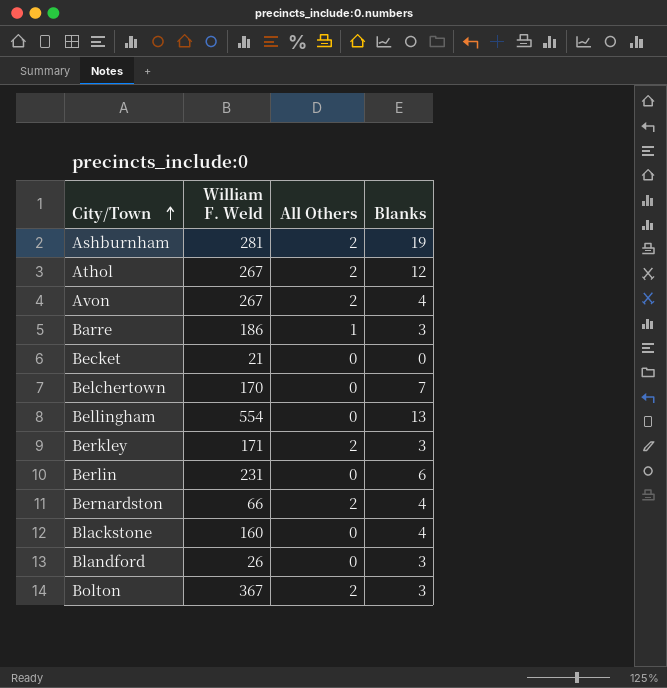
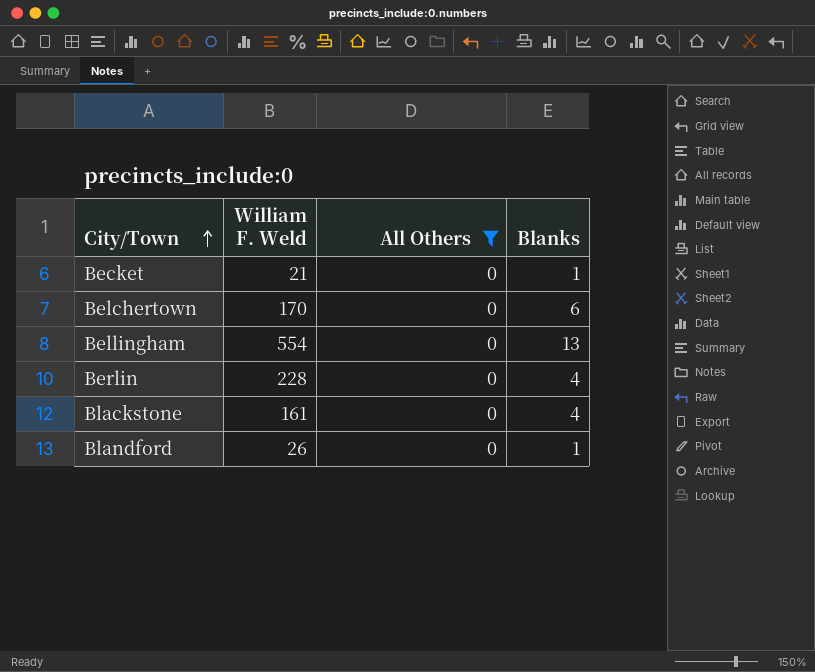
filter: none -> All Others = 0
Becket | Blanks: 0 -> 1
Belchertown | Blanks: 7 -> 6
Berlin | William F. Weld: 231 -> 228
Berlin | Blanks: 6 -> 4
Blackstone | William F. Weld: 160 -> 161
Blandford | Blanks: 3 -> 1

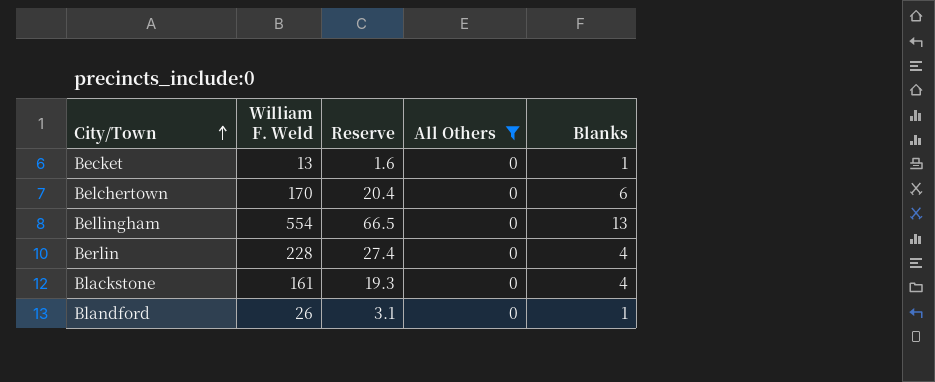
column Reserve | formula: none -> [William F. Weld] * 0.12
Becket | William F. Weld: 21 -> 13

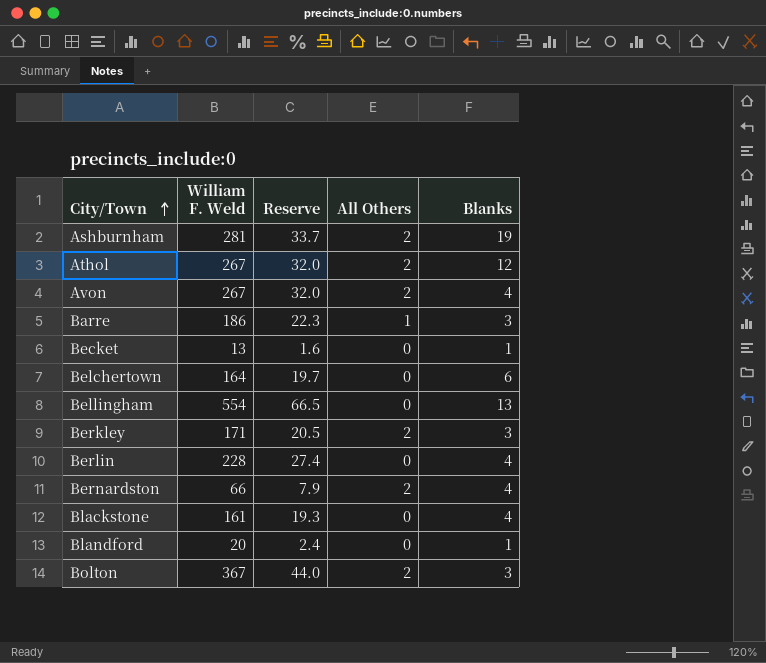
filter: All Others = 0 -> none
Belchertown | William F. Weld: 170 -> 164
Belchertown | Reserve: 20.4 -> 19.7
Blandford | William F. Weld: 26 -> 20
Blandford | Reserve: 3.1 -> 2.4

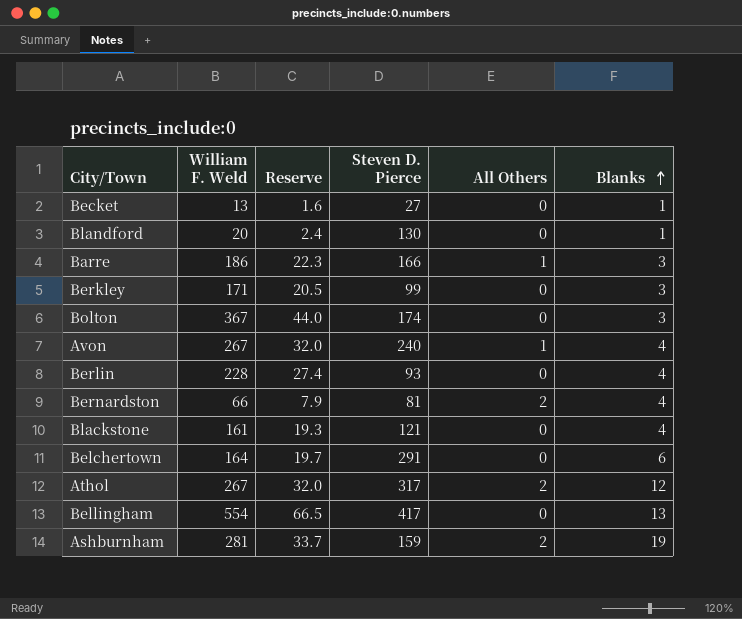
row order: City/Town ascending -> Blanks ascending
column Steven D. Pierce | position: none -> 4
Berkley | All Others: 2 -> 0
Bolton | All Others: 2 -> 0
Avon | All Others: 2 -> 1

